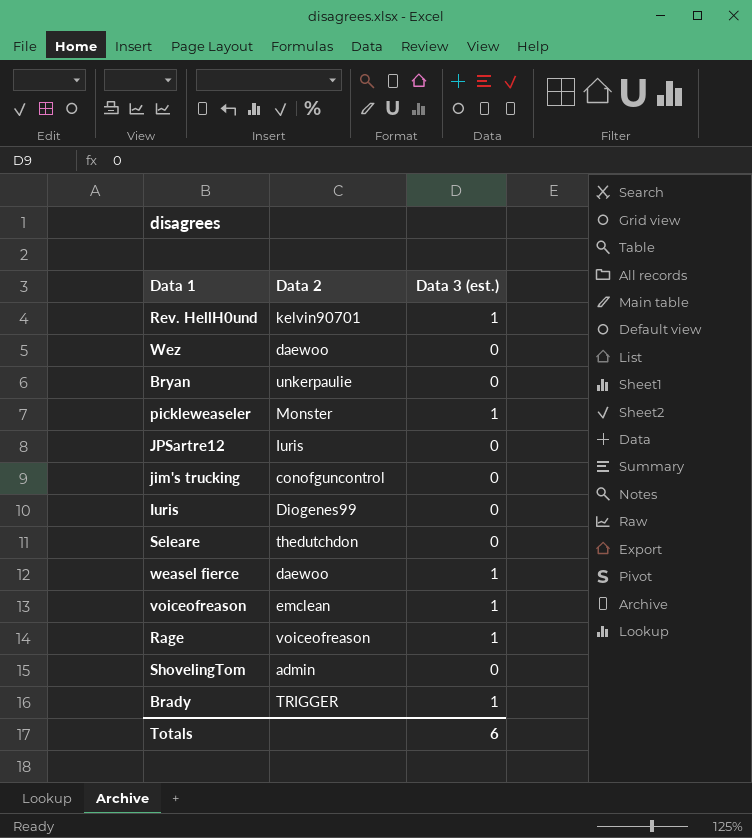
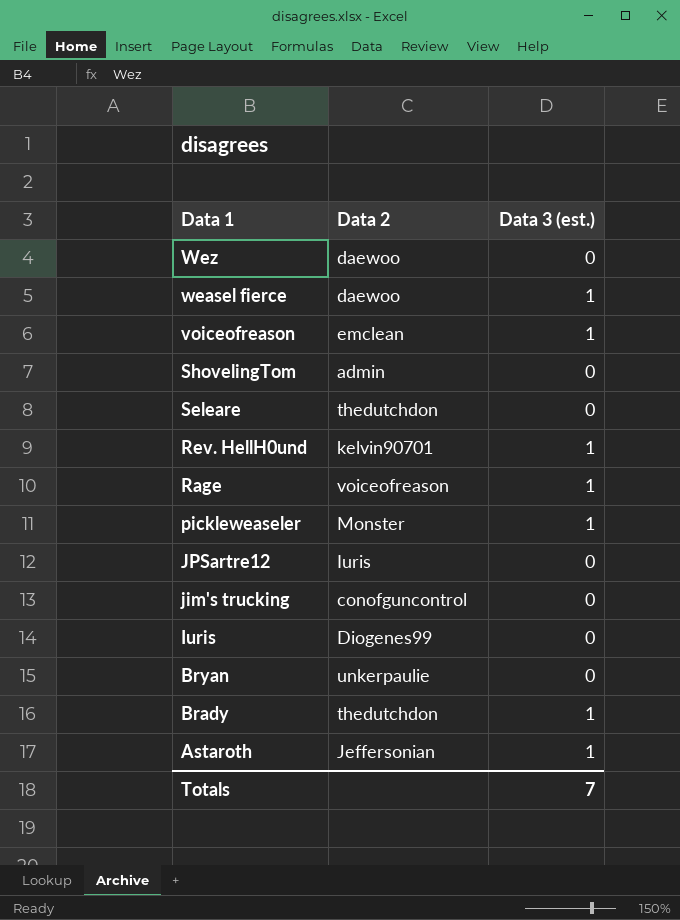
row order: none -> Data 1 descending
Brady | Data 2: TRIGGER -> thedutchdon
row Astaroth: none -> Jeffersonian | 1
Totals | Data 3 (est.): 6 -> 7

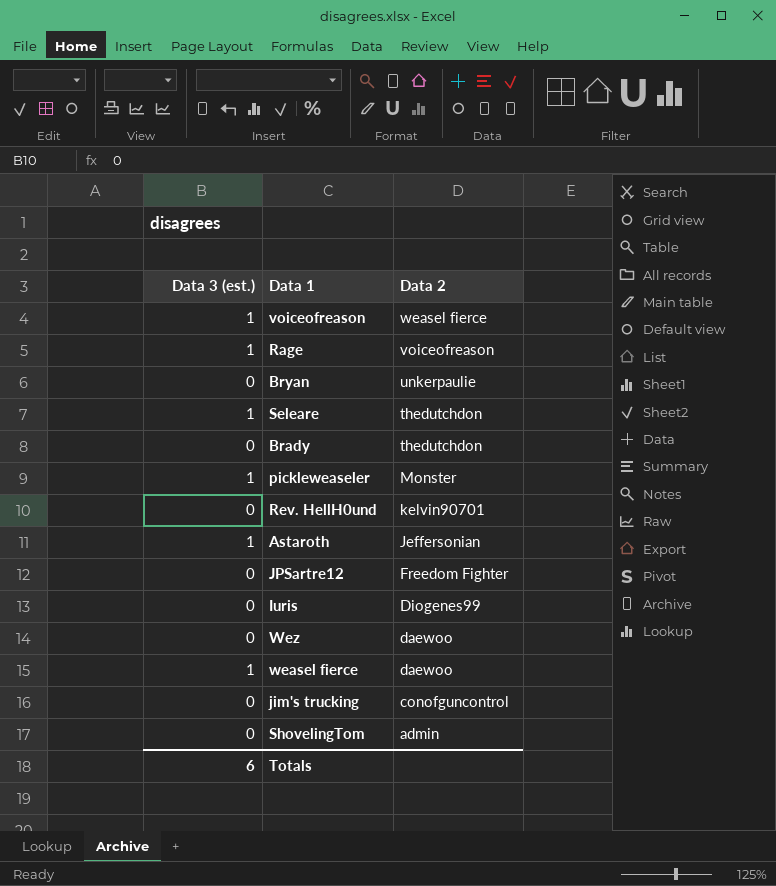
row order: Data 1 descending -> Data 2 descending
column Data 3 (est.) | position: 3 -> 1
voiceofreason | Data 2: emclean -> weasel fierce
Seleare | Data 3 (est.): 0 -> 1
Brady | Data 3 (est.): 1 -> 0
Rev. HellH0und | Data 3 (est.): 1 -> 0
JPSartre12 | Data 2: Iuris -> Freedom Fighter
Totals | Data 3 (est.): 7 -> 6

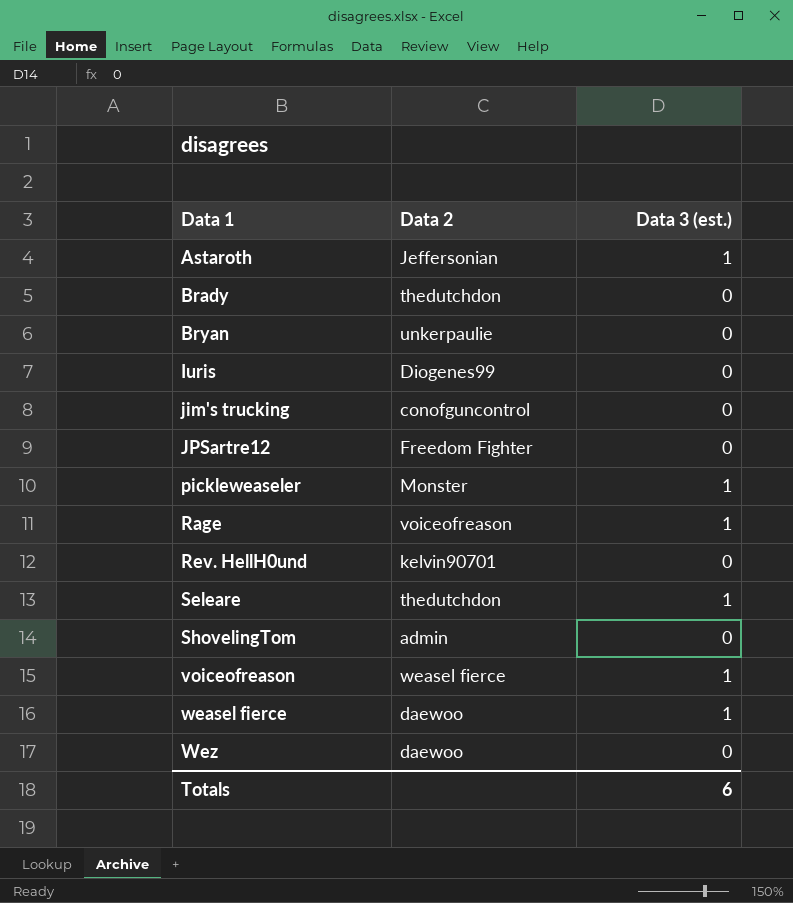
row order: Data 2 descending -> Data 1 ascending
column Data 3 (est.) | position: 1 -> 3

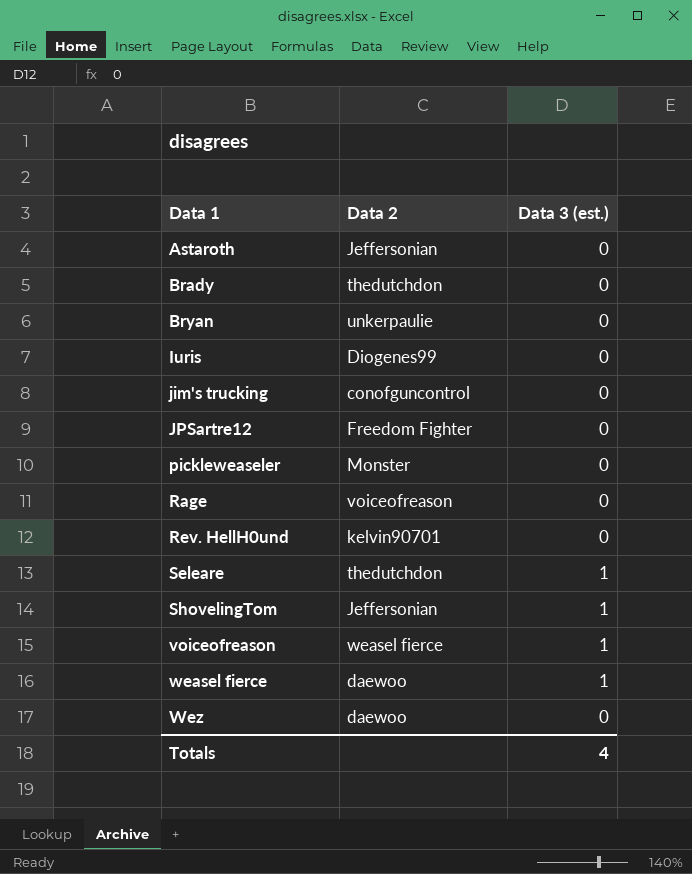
Astaroth | Data 3 (est.): 1 -> 0
pickleweaseler | Data 3 (est.): 1 -> 0
Rage | Data 3 (est.): 1 -> 0
ShovelingTom | Data 2: admin -> Jeffersonian
ShovelingTom | Data 3 (est.): 0 -> 1
Totals | Data 3 (est.): 6 -> 4

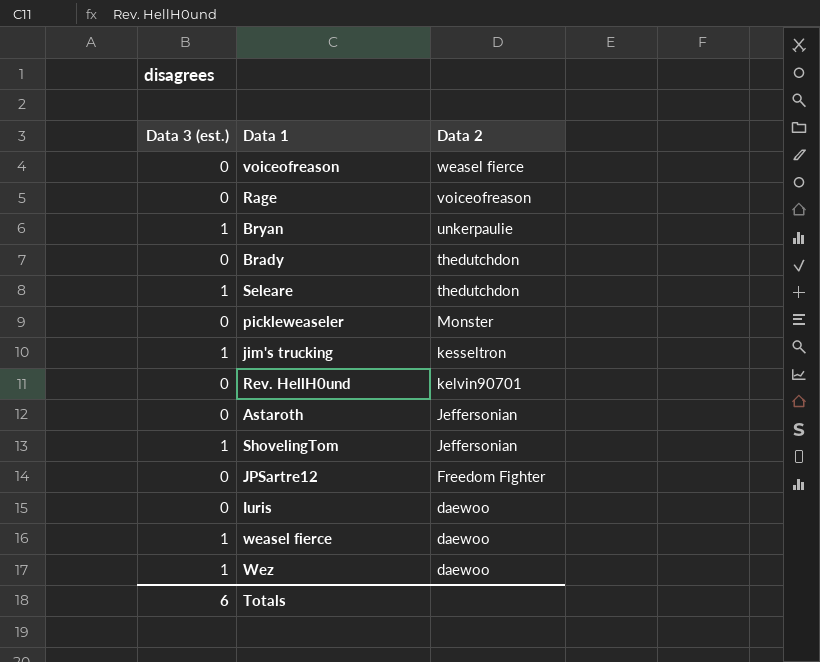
row order: Data 1 ascending -> Data 2 descending
column Data 3 (est.) | position: 3 -> 1
voiceofreason | Data 3 (est.): 1 -> 0
Bryan | Data 3 (est.): 0 -> 1
jim's trucking | Data 3 (est.): 0 -> 1
jim's trucking | Data 2: conofguncontrol -> kesseltron
Iuris | Data 2: Diogenes99 -> daewoo
Wez | Data 3 (est.): 0 -> 1
Totals | Data 3 (est.): 4 -> 6

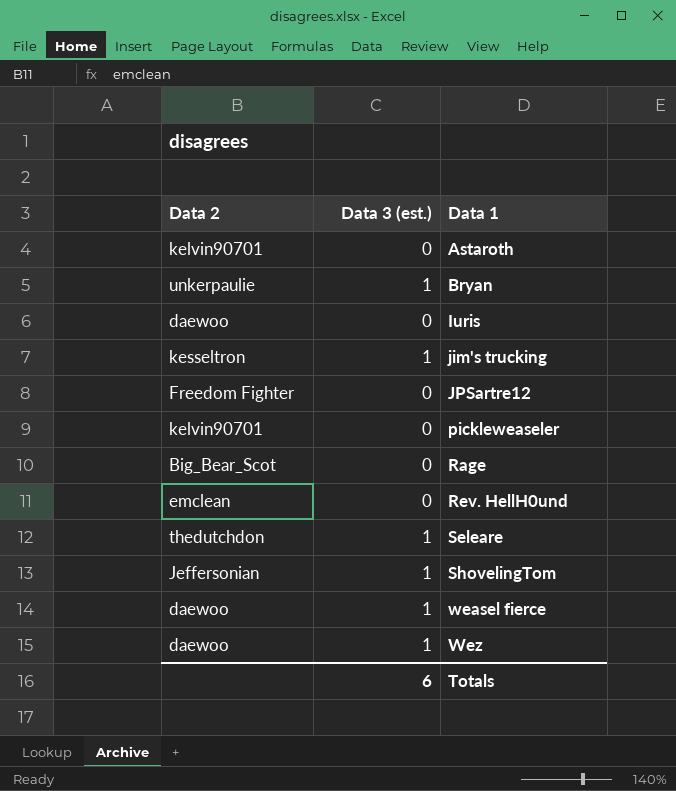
row order: Data 2 descending -> Data 1 ascending
column Data 2 | position: 3 -> 1
row voiceofreason: 0 | weasel fierce -> none
row Brady: 0 | thedutchdon -> none
Astaroth | Data 2: Jeffersonian -> kelvin90701
pickleweaseler | Data 2: Monster -> kelvin90701
Rage | Data 2: voiceofreason -> Big_Bear_Scot
Rev. HellH0und | Data 2: kelvin90701 -> emclean

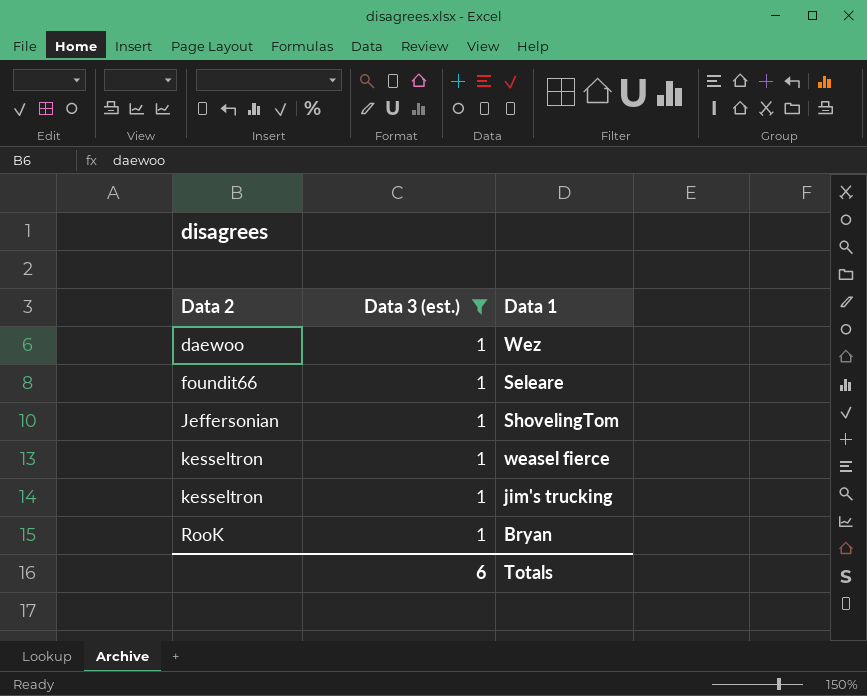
filter: none -> Data 3 (est.) = 1
row order: Data 1 ascending -> Data 2 ascending
Seleare | Data 2: thedutchdon -> foundit66
weasel fierce | Data 2: daewoo -> kesseltron
Bryan | Data 2: unkerpaulie -> RooK

